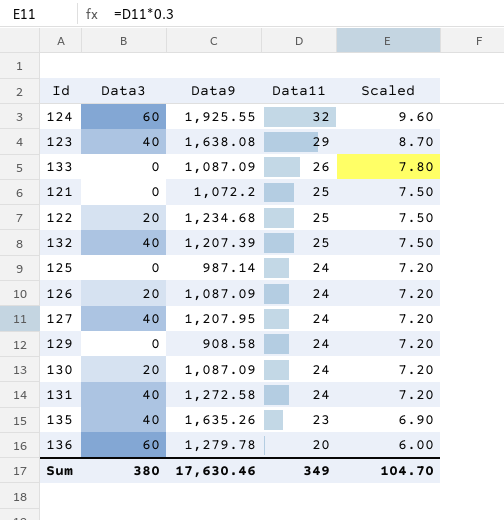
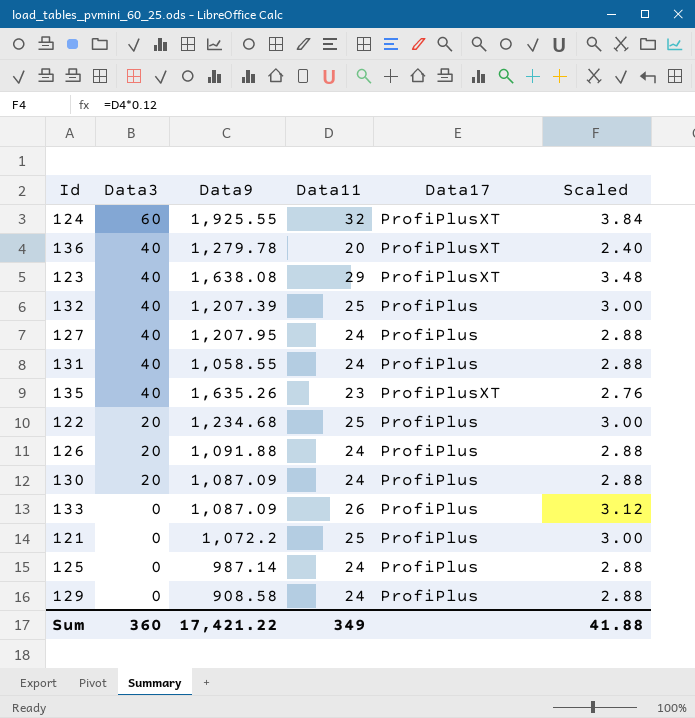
row order: Data11 descending -> Data3 descending
column Data17 | position: none -> 5
column Scaled | formula: [Data11] * 0.3 -> [Data11] * 0.12
136 | Data3: 60 -> 40
131 | Data9: 1,272.58 -> 1,058.55
126 | Data9: 1,087.09 -> 1,091.88
Sum | Data3: 380 -> 360
Sum | Data9: 17,630.46 -> 17,421.22
Sum | Scaled: 104.70 -> 41.88

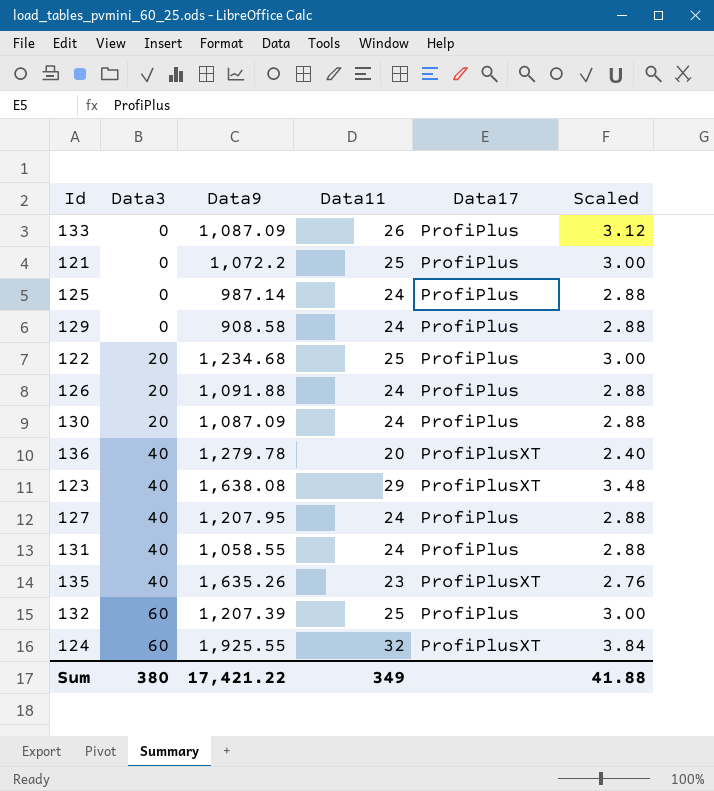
row order: Data3 descending -> Data3 ascending
132 | Data3: 40 -> 60
Sum | Data3: 360 -> 380

